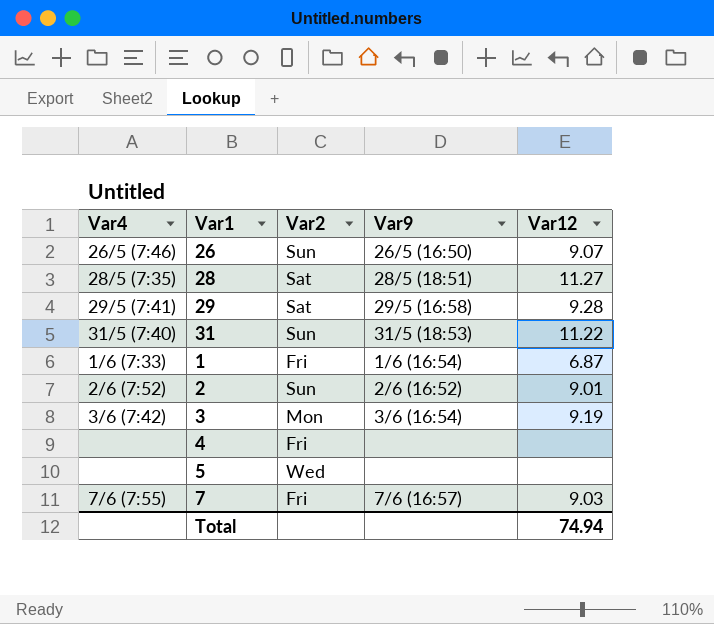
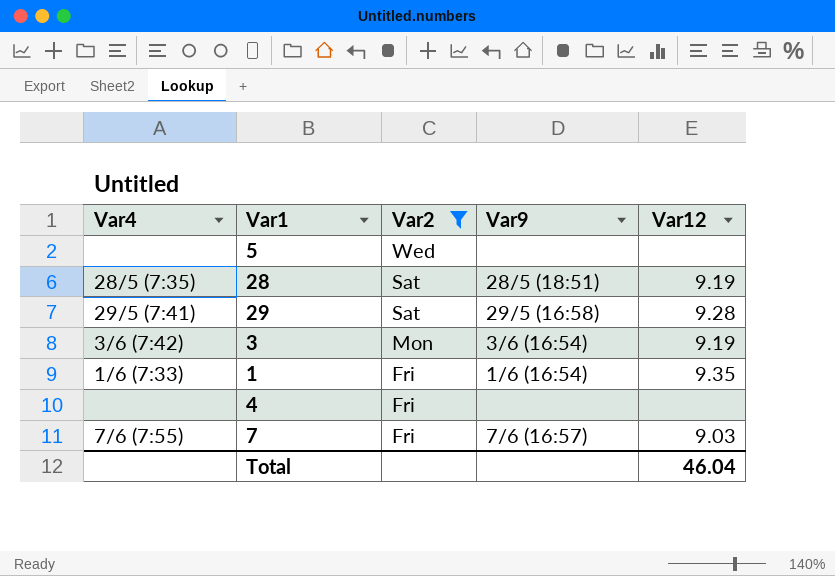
filter: none -> Var2 != Sun
row order: none -> Var2 descending
28 | Var12: 11.27 -> 9.19
1 | Var12: 6.87 -> 9.35
Total | Var12: 74.94 -> 46.04

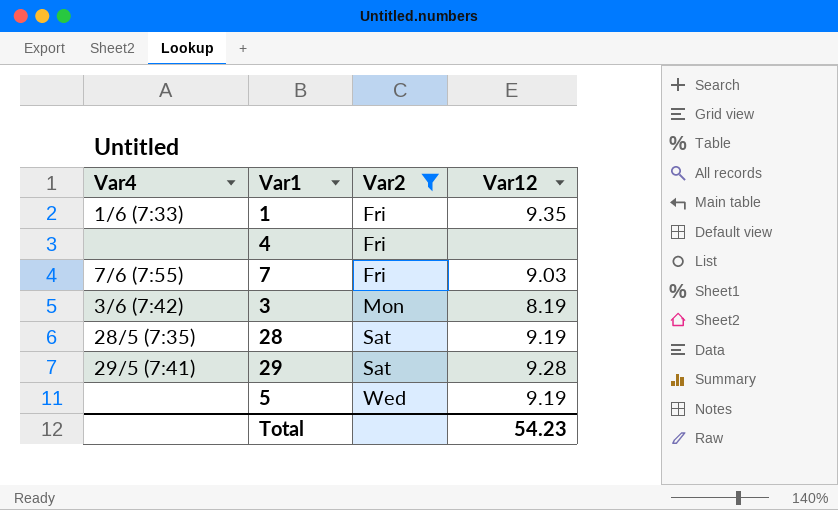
row order: Var2 descending -> Var2 ascending
column Var9 | position: 4 -> none
3 | Var12: 9.19 -> 8.19
5 | Var12: none -> 9.19
Total | Var12: 46.04 -> 54.23

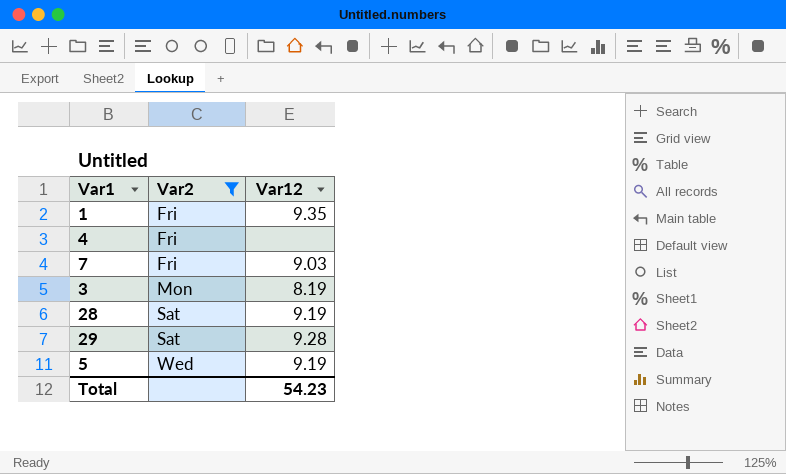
column Var4 | position: 1 -> none

